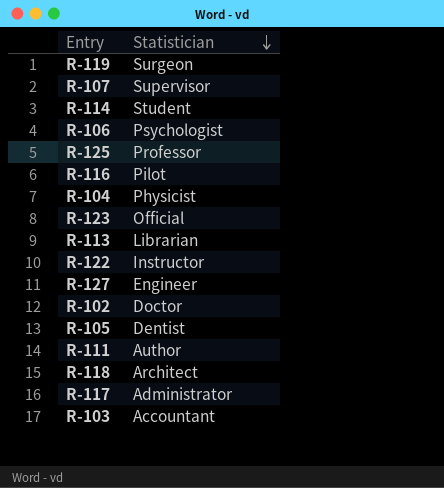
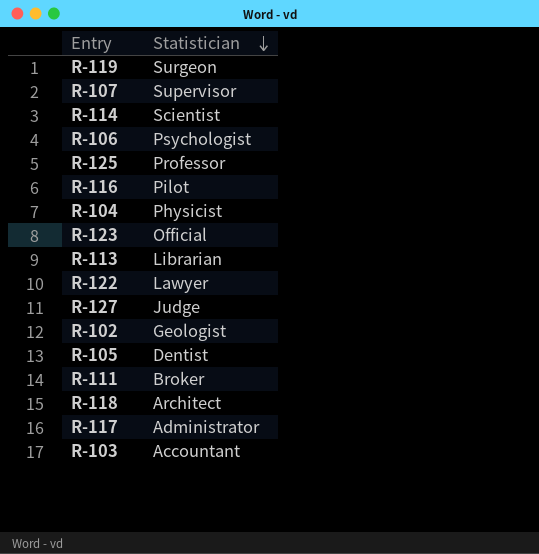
R-114 | Statistician: Student -> Scientist
R-122 | Statistician: Instructor -> Lawyer
R-127 | Statistician: Engineer -> Judge
R-102 | Statistician: Doctor -> Geologist
R-111 | Statistician: Author -> Broker

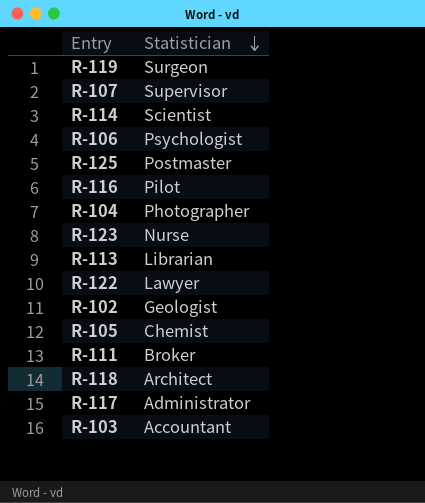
row R-127: Judge -> none
R-125 | Statistician: Professor -> Postmaster
R-104 | Statistician: Physicist -> Photographer
R-123 | Statistician: Official -> Nurse
R-105 | Statistician: Dentist -> Chemist

